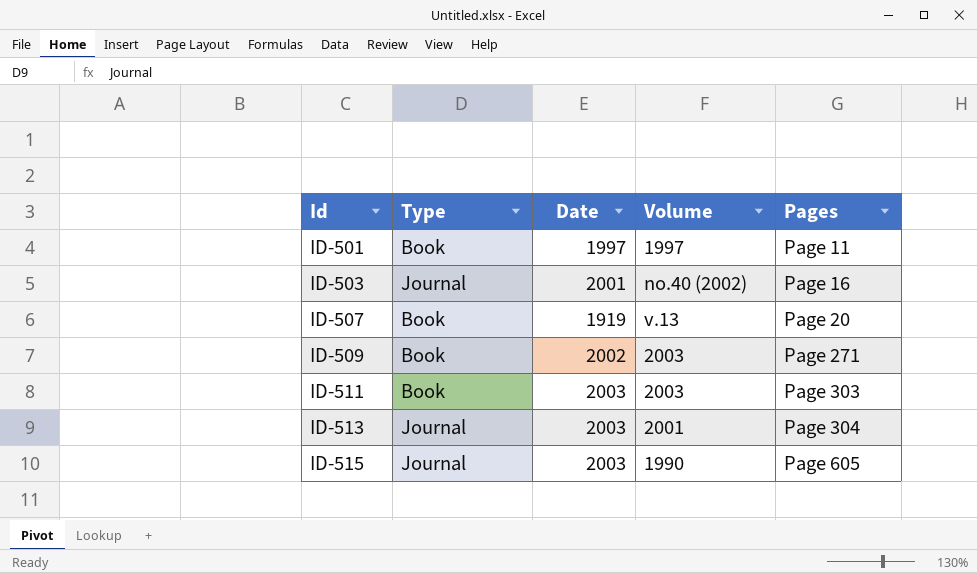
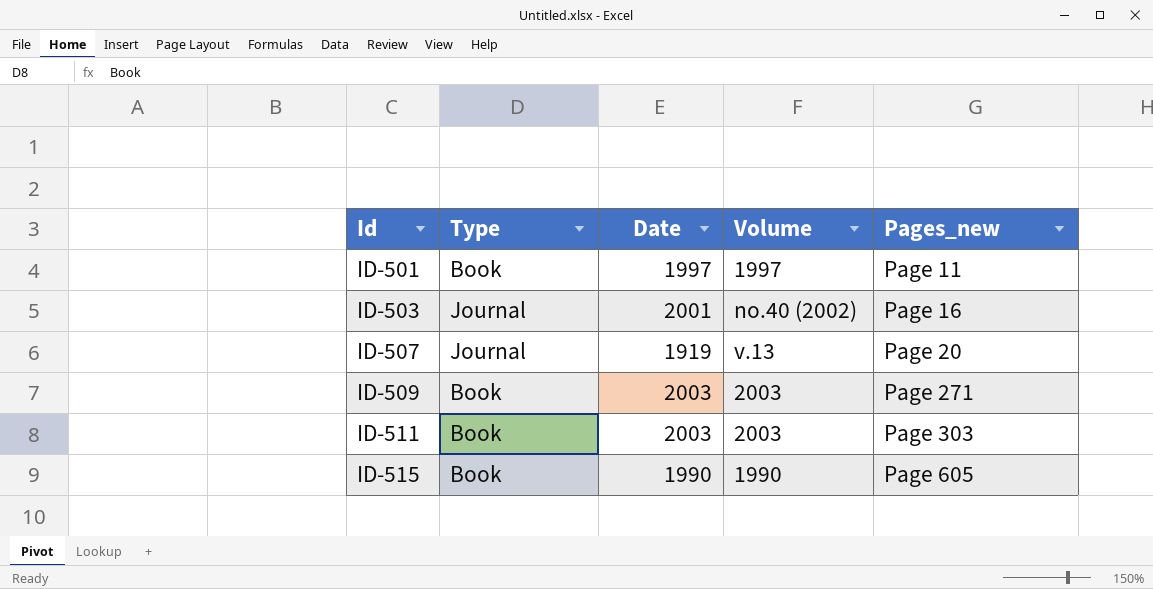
column name: Pages -> Pages_new
row ID-513: Journal | 2003 | 2001 | Page 304 -> none
ID-507 | Type: Book -> Journal
ID-509 | Date: 2002 -> 2003
ID-515 | Type: Journal -> Book
ID-515 | Date: 2003 -> 1990

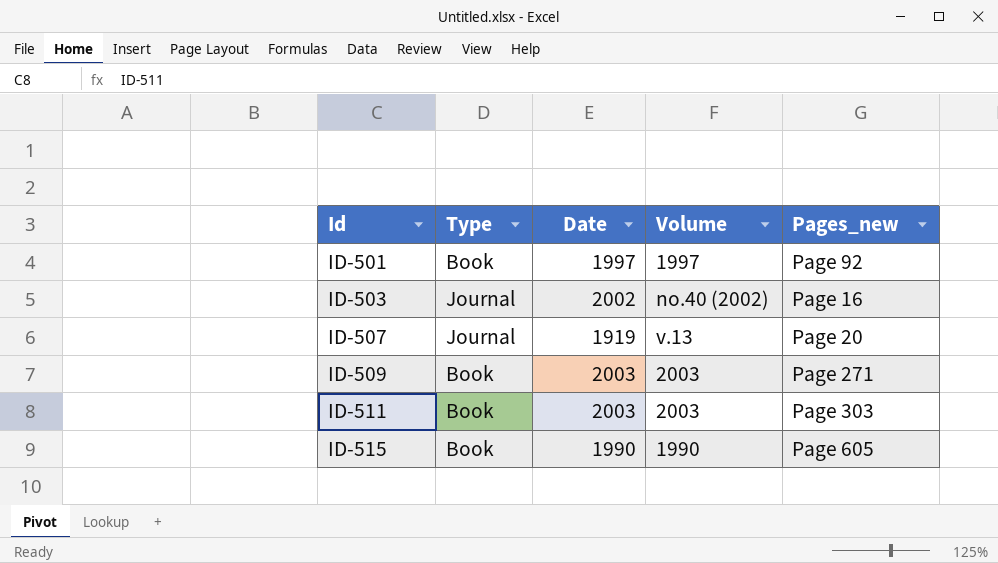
ID-501 | Pages_new: Page 11 -> Page 92
ID-503 | Date: 2001 -> 2002

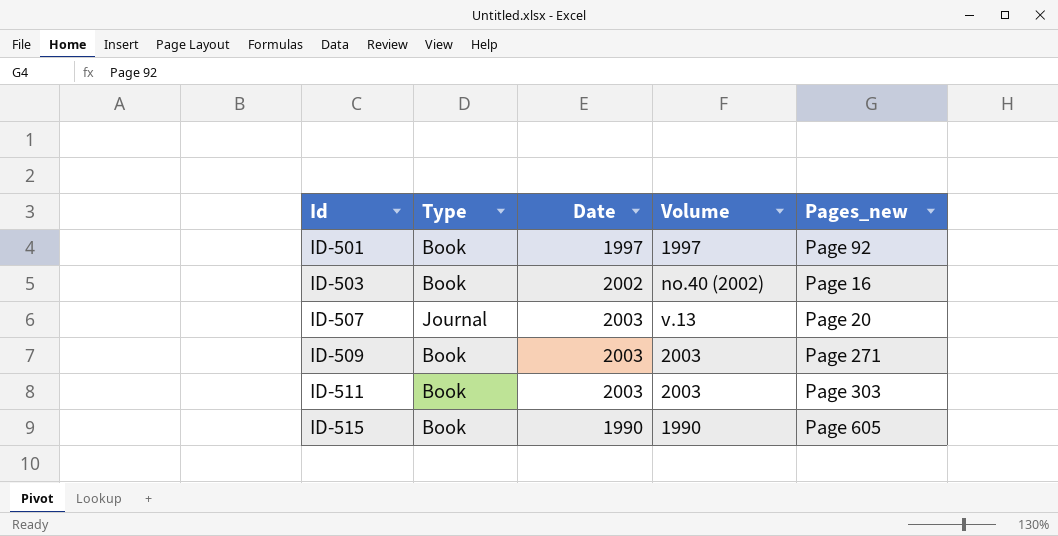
ID-503 | Type: Journal -> Book
ID-507 | Date: 1919 -> 2003

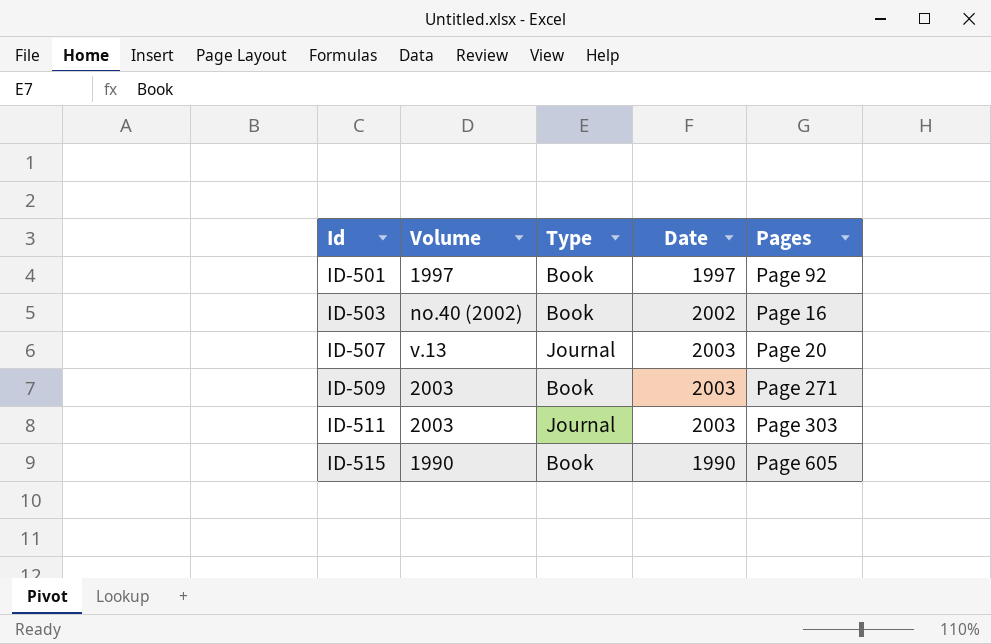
column Volume | position: 4 -> 2
column name: Pages_new -> Pages
ID-511 | Type: Book -> Journal

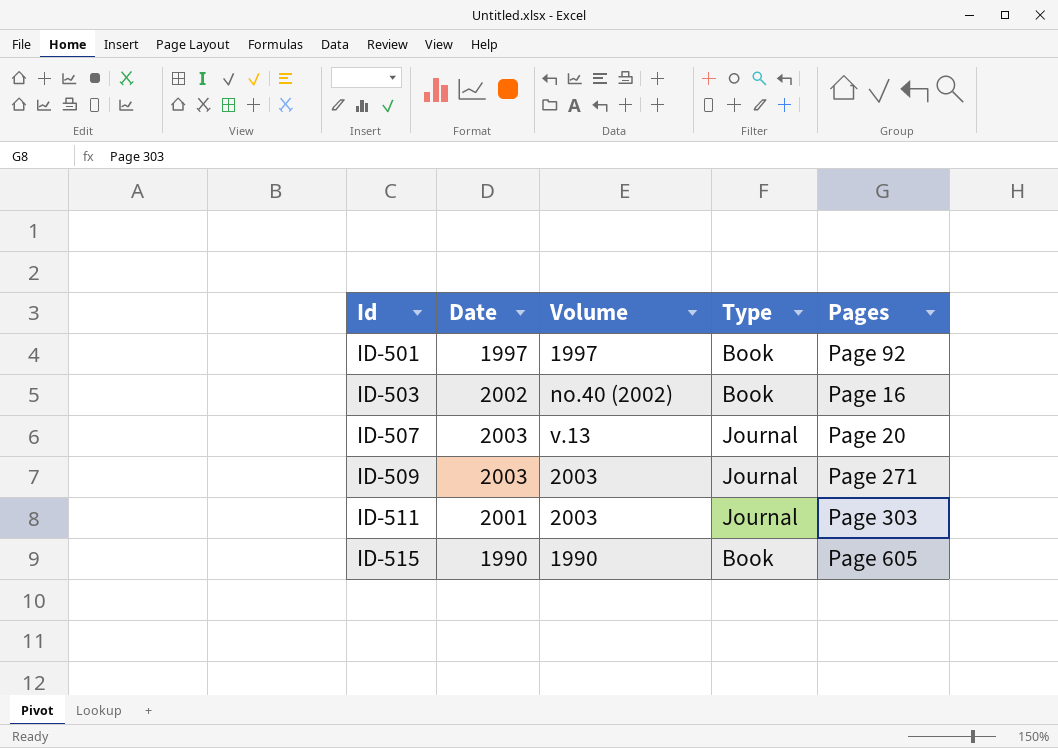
column Date | position: 4 -> 2
ID-509 | Type: Book -> Journal
ID-511 | Date: 2003 -> 2001

